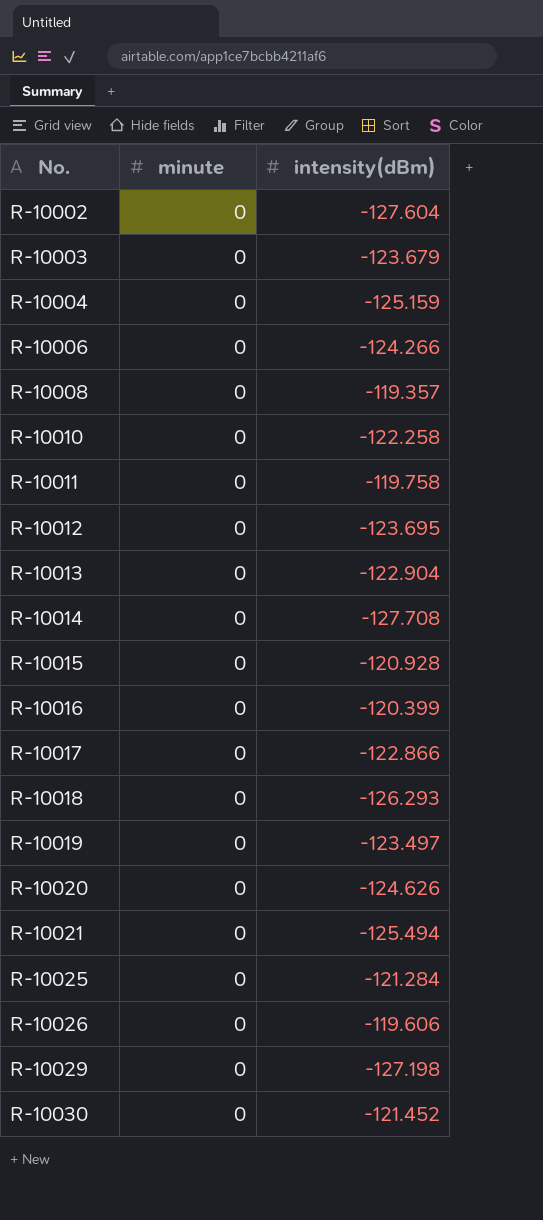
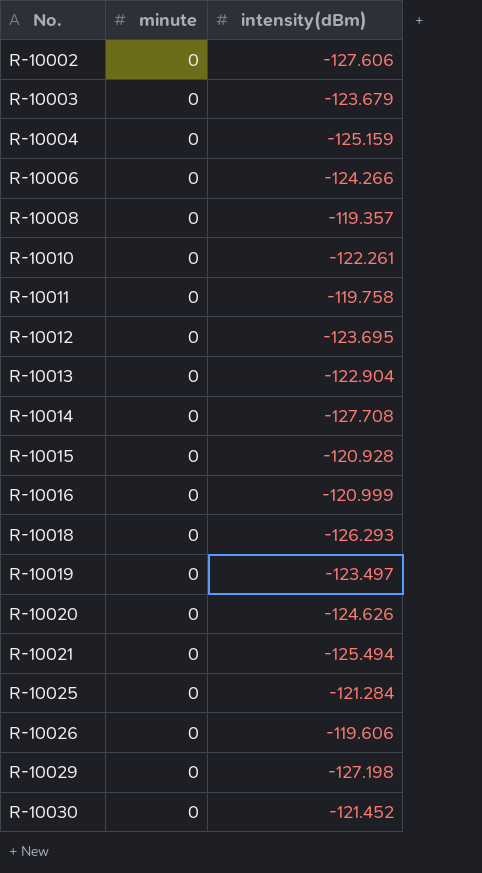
row R-10017: 0 | -122.866 -> none
R-10002 | intensity(dBm): -127.604 -> -127.606
R-10010 | intensity(dBm): -122.258 -> -122.261
R-10016 | intensity(dBm): -120.399 -> -120.999

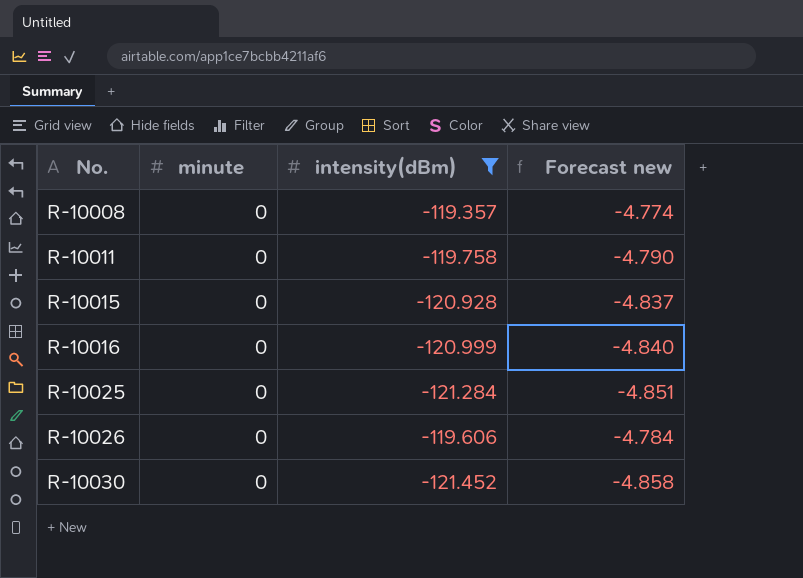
filter: none -> intensity(dBm) >= -121.452
column Forecast new | formula: none -> [intensity(dBm)] * 0.04

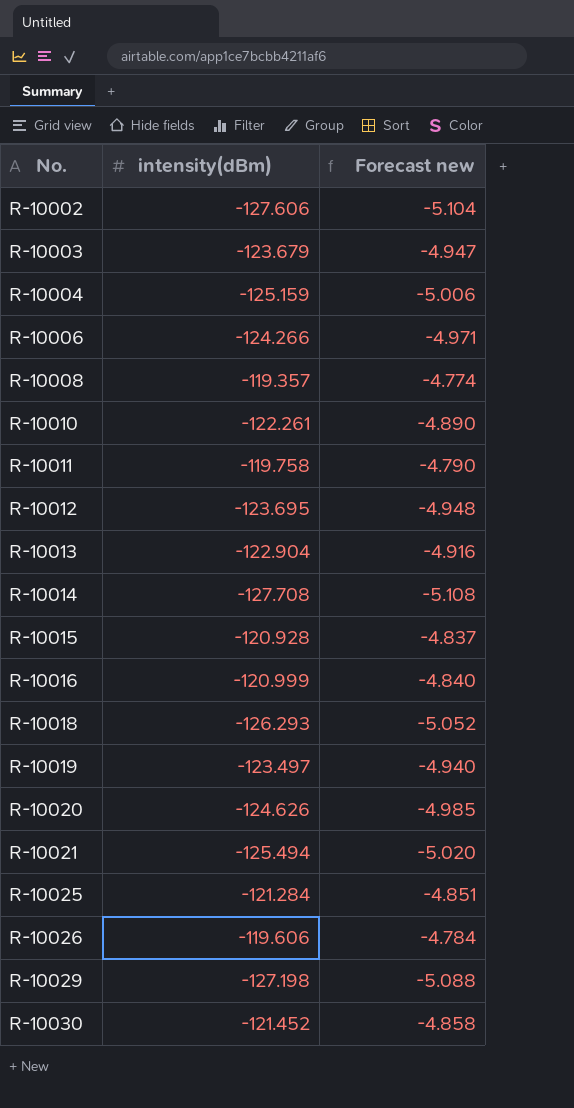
filter: intensity(dBm) >= -121.452 -> none
column minute | position: 2 -> none

